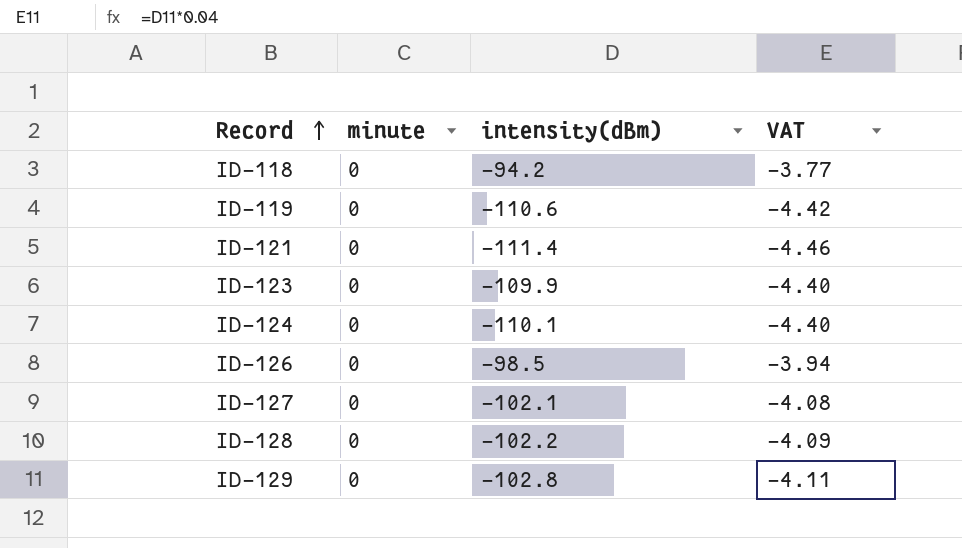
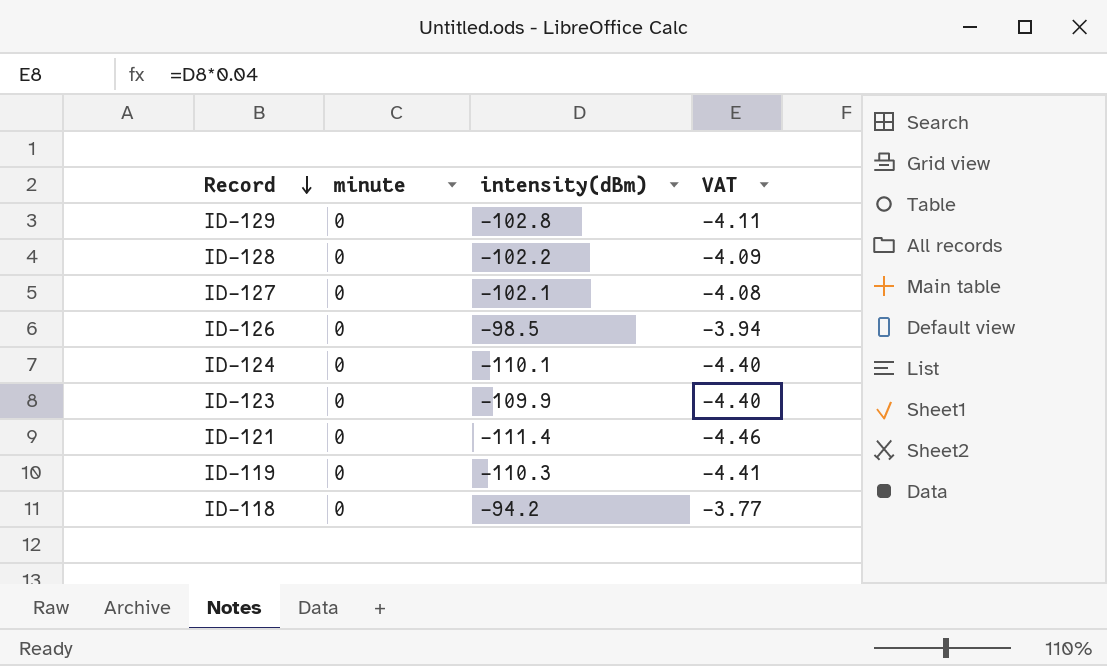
row order: Record ascending -> Record descending
ID-119 | intensity(dBm): -110.6 -> -110.3
ID-119 | VAT: -4.42 -> -4.41

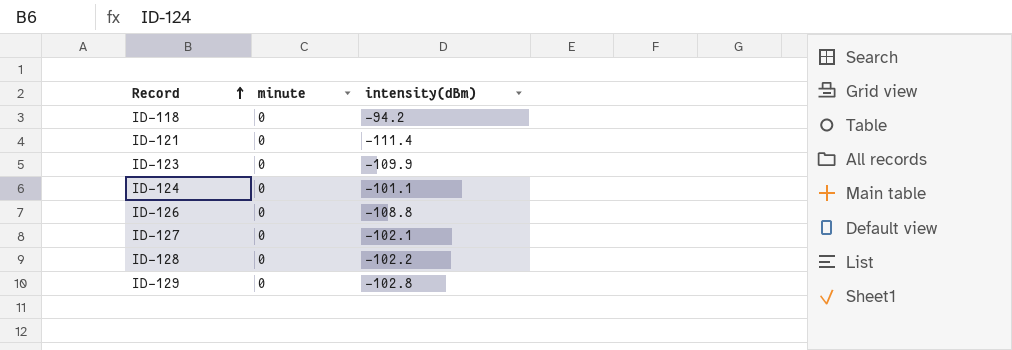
row order: Record descending -> Record ascending
column VAT | formula: [intensity(dBm)] * 0.04 -> none
row ID-119: 0 | -110.3 | -4.41 -> none
ID-124 | intensity(dBm): -110.1 -> -101.1
ID-126 | intensity(dBm): -98.5 -> -108.8

